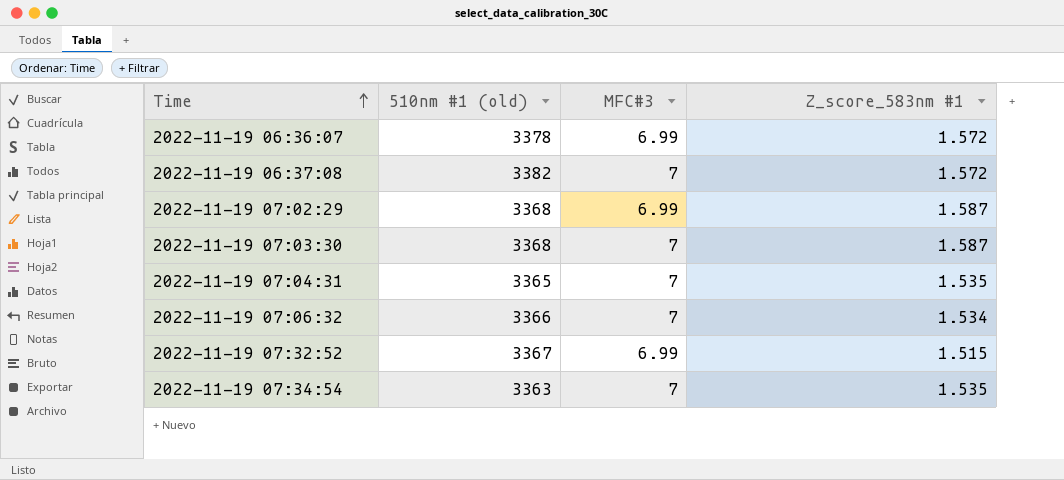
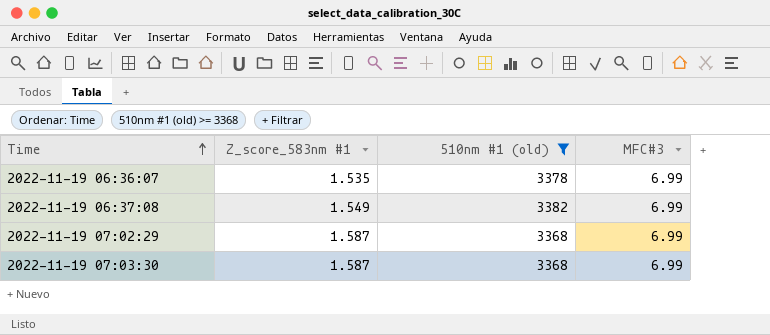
filter: none -> 510nm #1 (old) >= 3368
column Z_score_583nm #1 | position: 4 -> 2
2022-11-19 06:36:07 | Z_score_583nm #1: 1.572 -> 1.535
2022-11-19 06:37:08 | Z_score_583nm #1: 1.572 -> 1.549
2022-11-19 06:37:08 | MFC#3: 7 -> 6.99
2022-11-19 07:03:30 | MFC#3: 7 -> 6.99

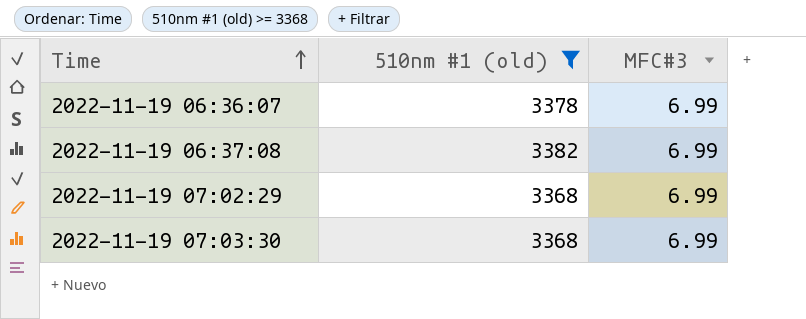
column Z_score_583nm #1 | position: 2 -> none

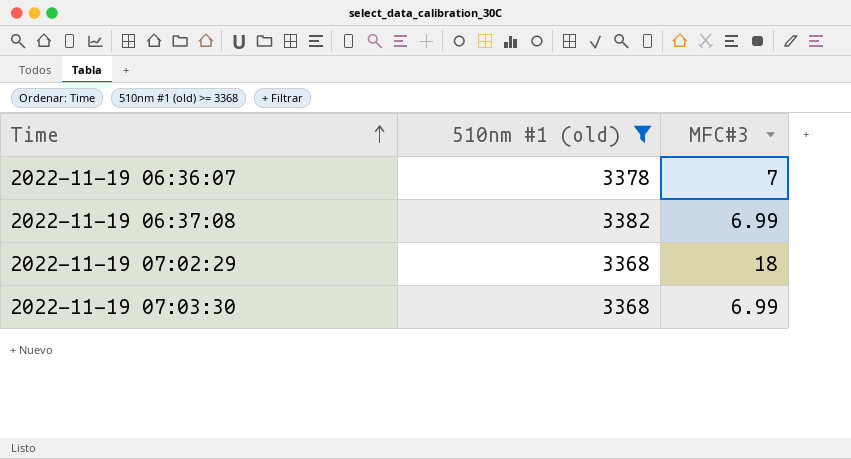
2022-11-19 06:36:07 | MFC#3: 6.99 -> 7
2022-11-19 07:02:29 | MFC#3: 6.99 -> 18

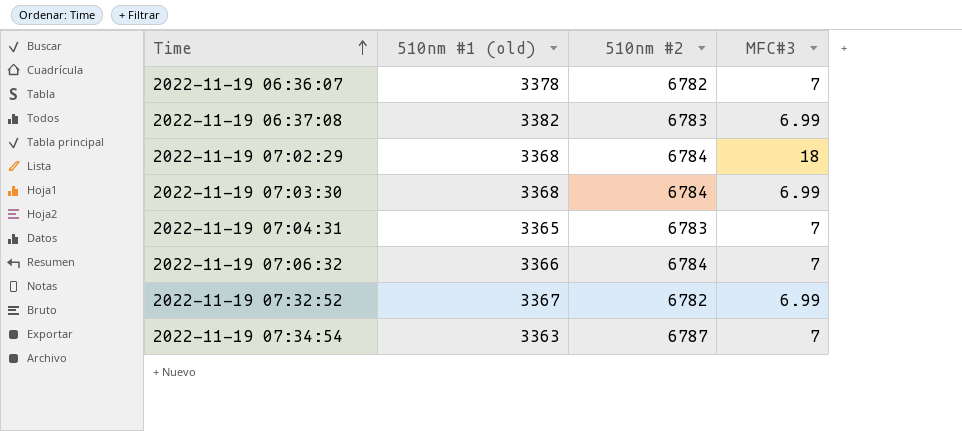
filter: 510nm #1 (old) >= 3368 -> none
column 510nm #2 | position: none -> 3

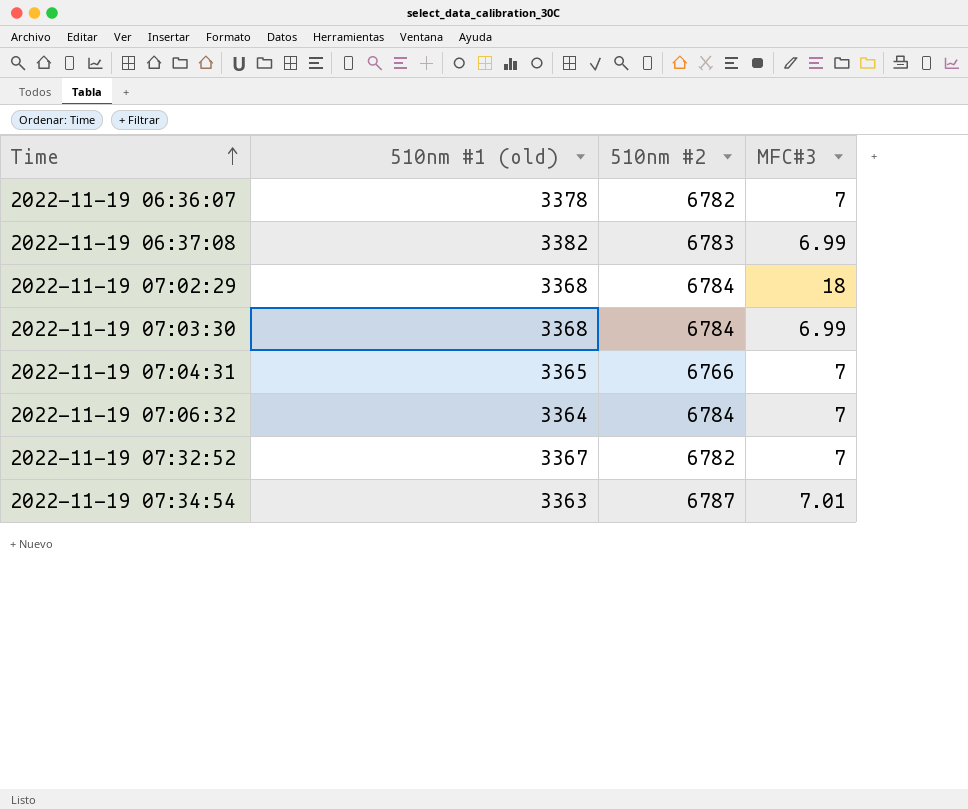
2022-11-19 07:04:31 | 510nm #2: 6783 -> 6766
2022-11-19 07:06:32 | 510nm #1 (old): 3366 -> 3364
2022-11-19 07:32:52 | MFC#3: 6.99 -> 7
2022-11-19 07:34:54 | MFC#3: 7 -> 7.01

